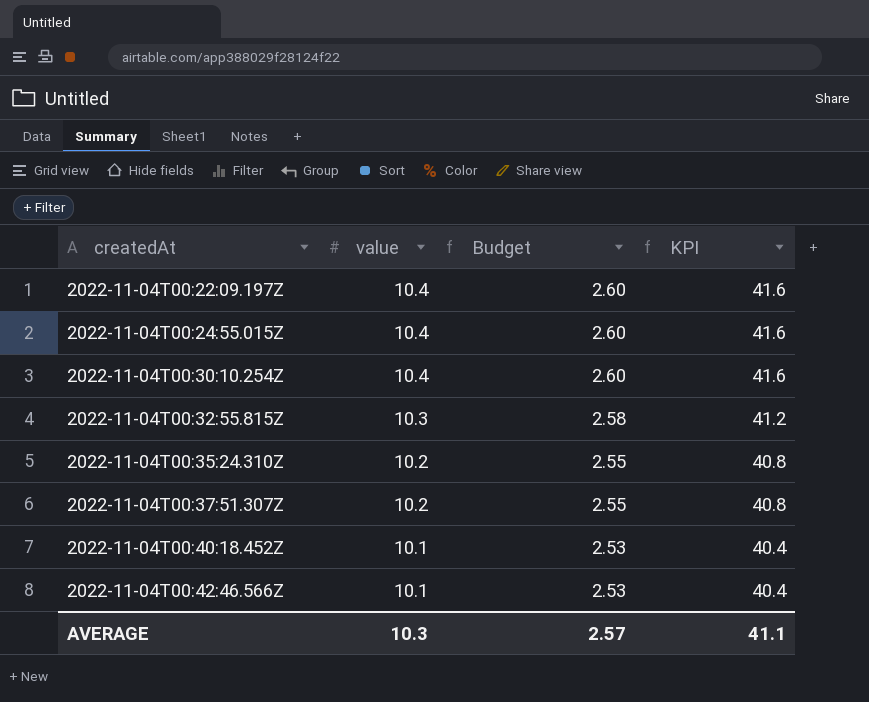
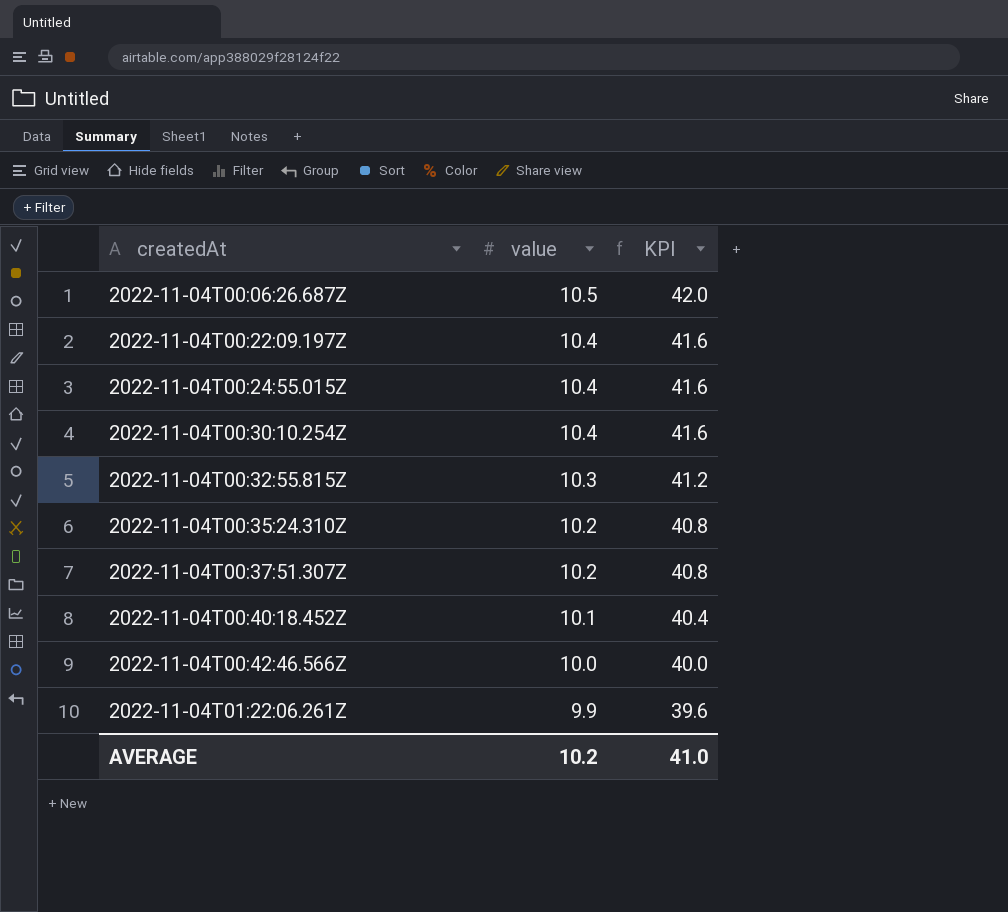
column Budget | formula: [value] * 0.25 -> none
row 2022-11-04T00:06:26.687Z: none -> 10.5 | 42.0
2022-11-04T00:42:46.566Z | value: 10.1 -> 10.0
2022-11-04T00:42:46.566Z | KPI: 40.4 -> 40.0
row 2022-11-04T01:22:06.261Z: none -> 9.9 | 39.6
AVERAGE | value: 10.3 -> 10.2
AVERAGE | KPI: 41.1 -> 41.0

